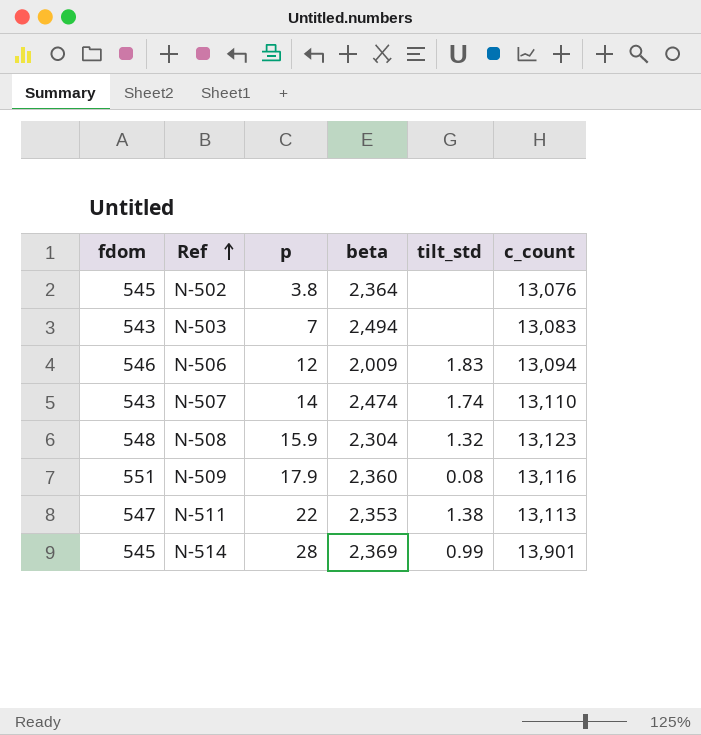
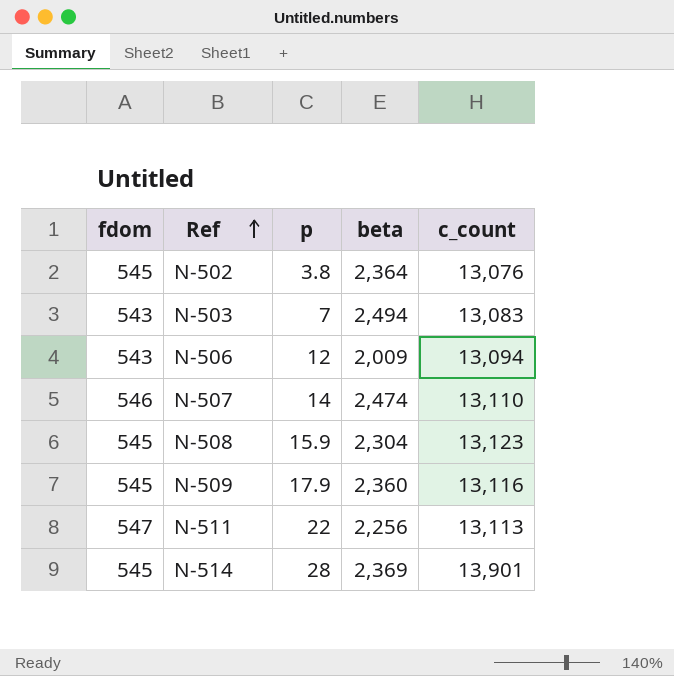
column tilt_std | position: 5 -> none
N-506 | fdom: 546 -> 543
N-507 | fdom: 543 -> 546
N-508 | fdom: 548 -> 545
N-509 | fdom: 551 -> 545
N-511 | beta: 2,353 -> 2,256

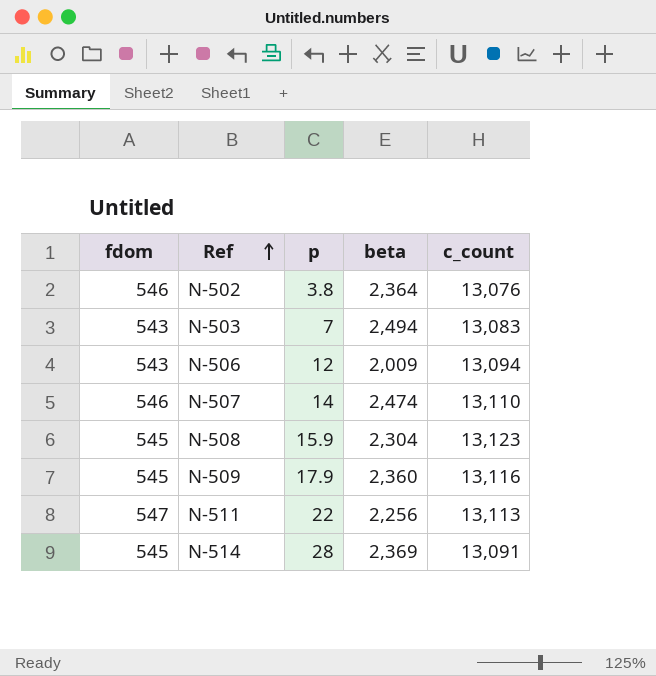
N-502 | fdom: 545 -> 546
N-514 | c_count: 13,901 -> 13,091

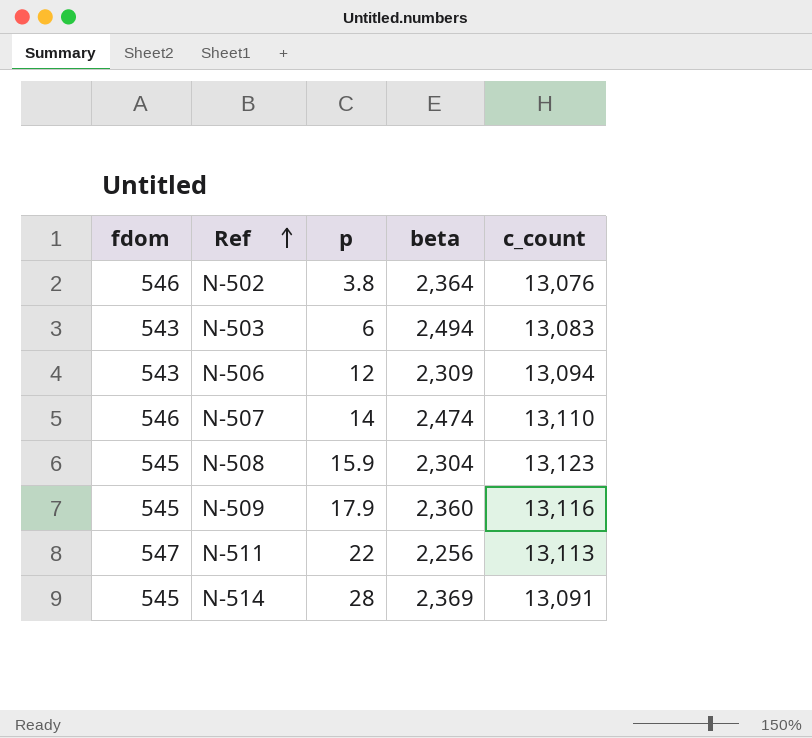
N-503 | p: 7 -> 6
N-506 | beta: 2,009 -> 2,309

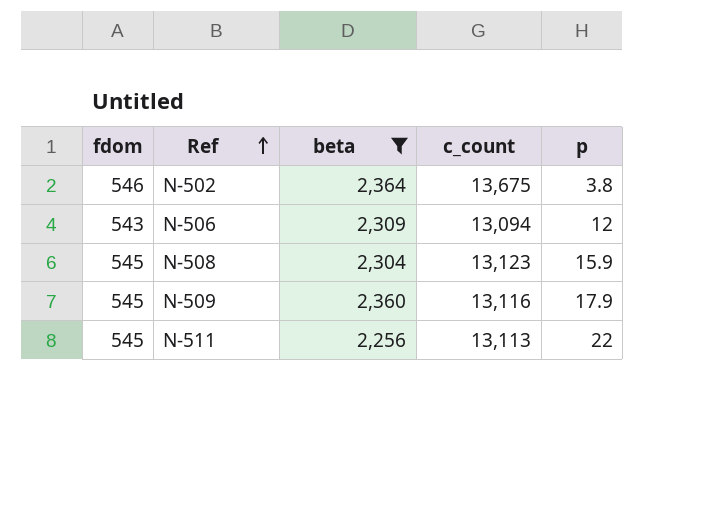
filter: none -> beta <= 2,364
column p | position: 3 -> 5
N-502 | c_count: 13,076 -> 13,675
N-511 | fdom: 547 -> 545

